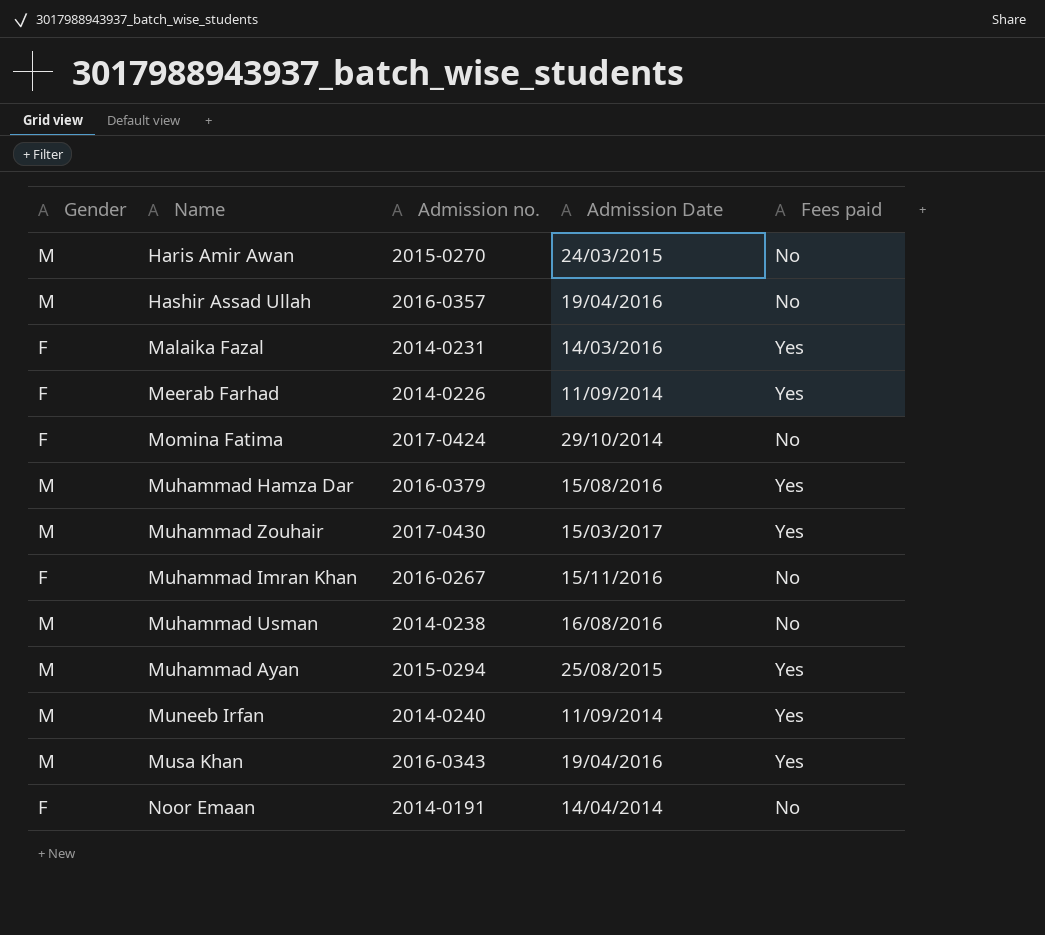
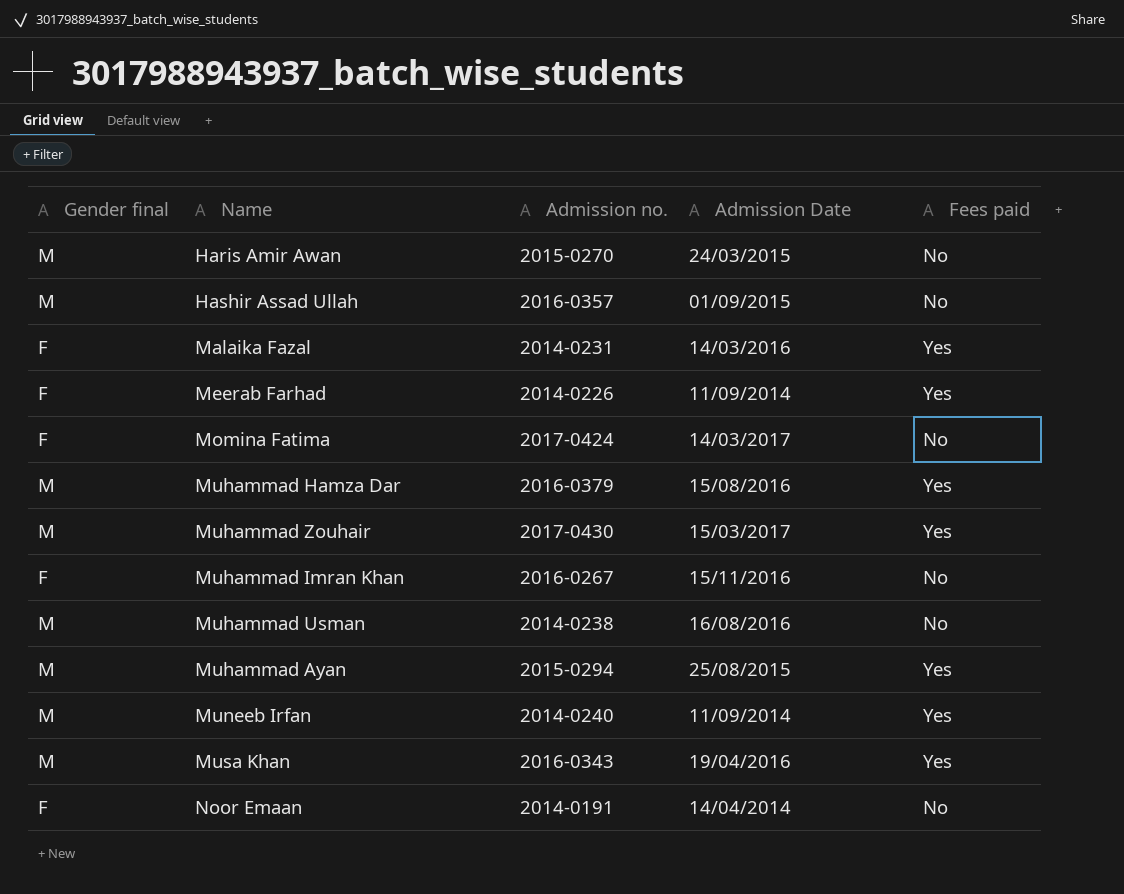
column name: Gender -> Gender final
Hashir Assad Ullah | Admission Date: 19/04/2016 -> 01/09/2015
Momina Fatima | Admission Date: 29/10/2014 -> 14/03/2017

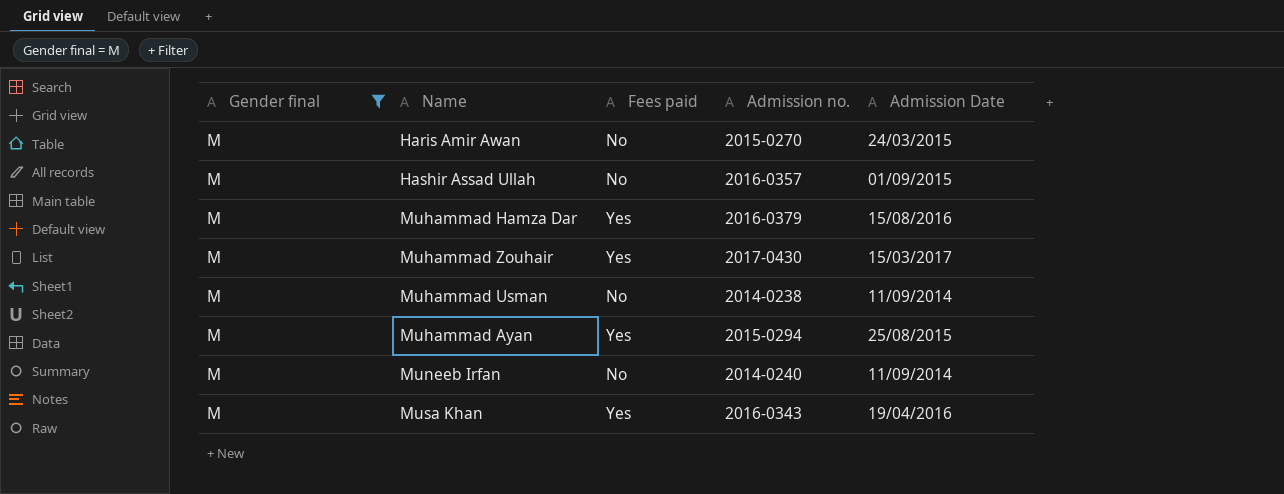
filter: none -> Gender final = M
column Fees paid | position: 5 -> 3
Muhammad Usman | Admission Date: 16/08/2016 -> 11/09/2014
Muneeb Irfan | Fees paid: Yes -> No

